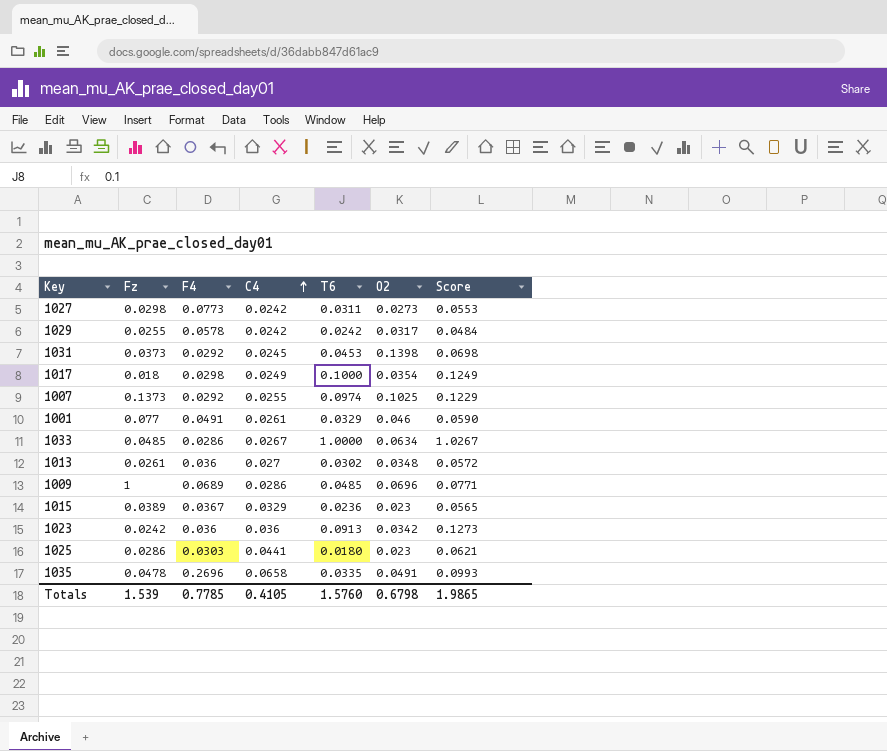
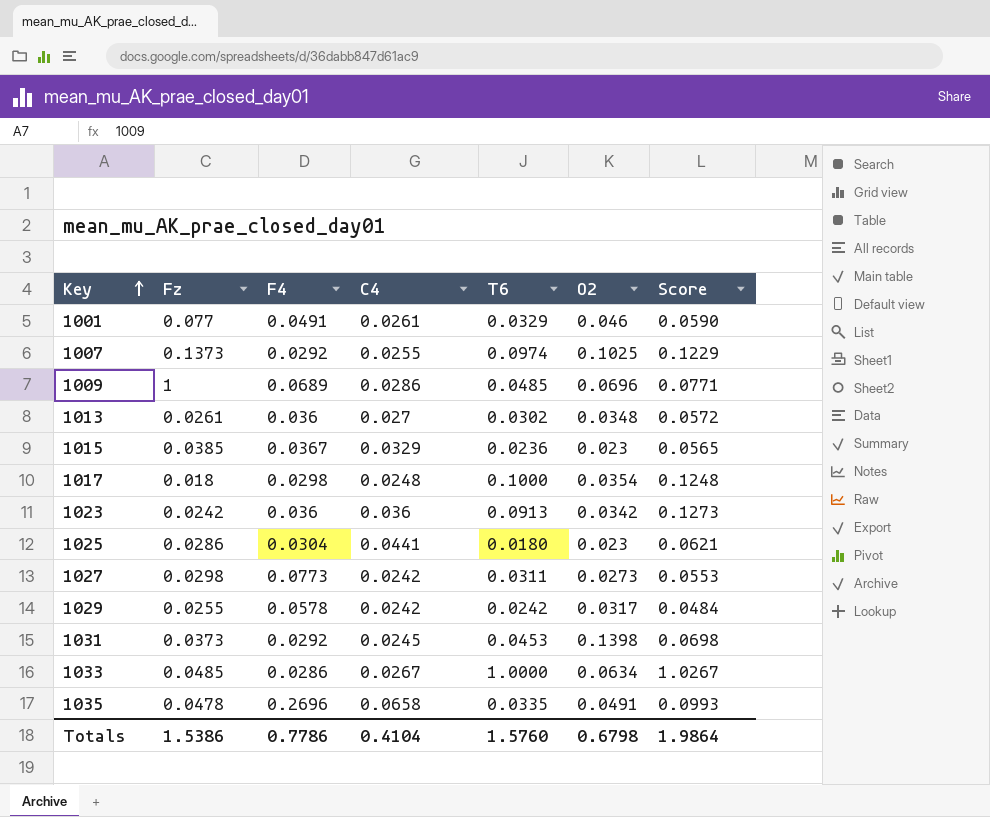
row order: C4 ascending -> Key ascending
1015 | Fz: 0.0389 -> 0.0385
1017 | C4: 0.0249 -> 0.0248
1017 | Score: 0.1249 -> 0.1248
1025 | F4: 0.0303 -> 0.0304
Totals | Fz: 1.539 -> 1.5386
Totals | F4: 0.7785 -> 0.7786
Totals | C4: 0.4105 -> 0.4104
Totals | Score: 1.9865 -> 1.9864

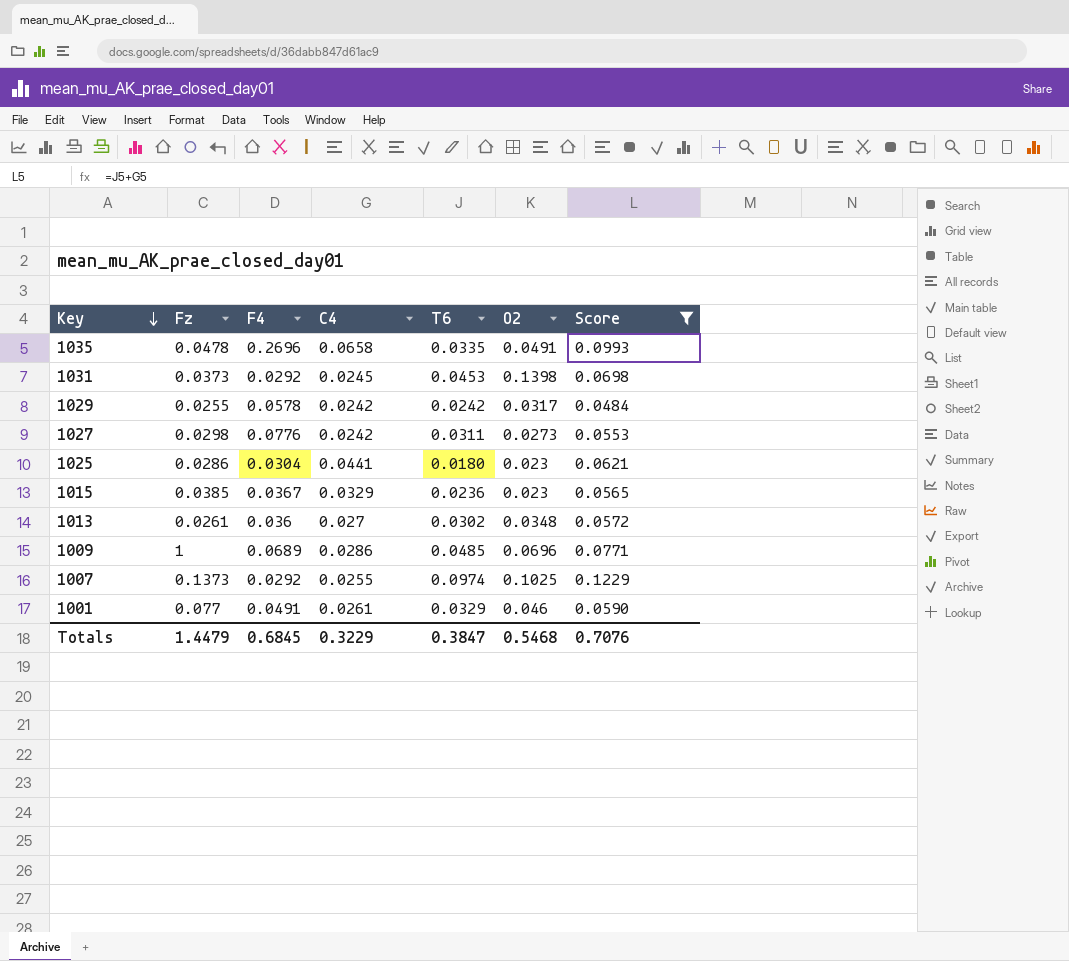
filter: none -> Score <= 0.1229
row order: Key ascending -> Key descending
1027 | F4: 0.0773 -> 0.0776
Totals | Fz: 1.5386 -> 1.4479
Totals | F4: 0.7786 -> 0.6845
Totals | C4: 0.4104 -> 0.3229
Totals | T6: 1.5760 -> 0.3847
Totals | O2: 0.6798 -> 0.5468
Totals | Score: 1.9864 -> 0.7076

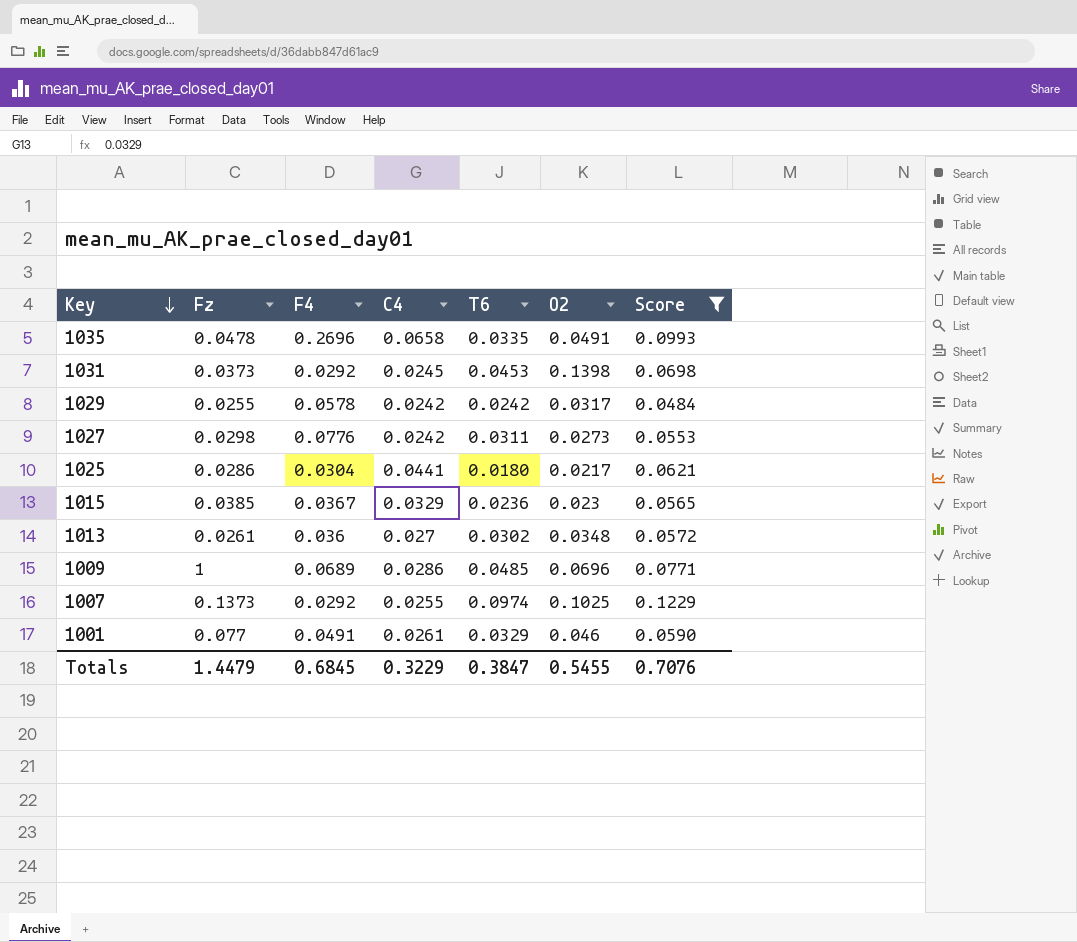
1025 | O2: 0.023 -> 0.0217
Totals | O2: 0.5468 -> 0.5455

